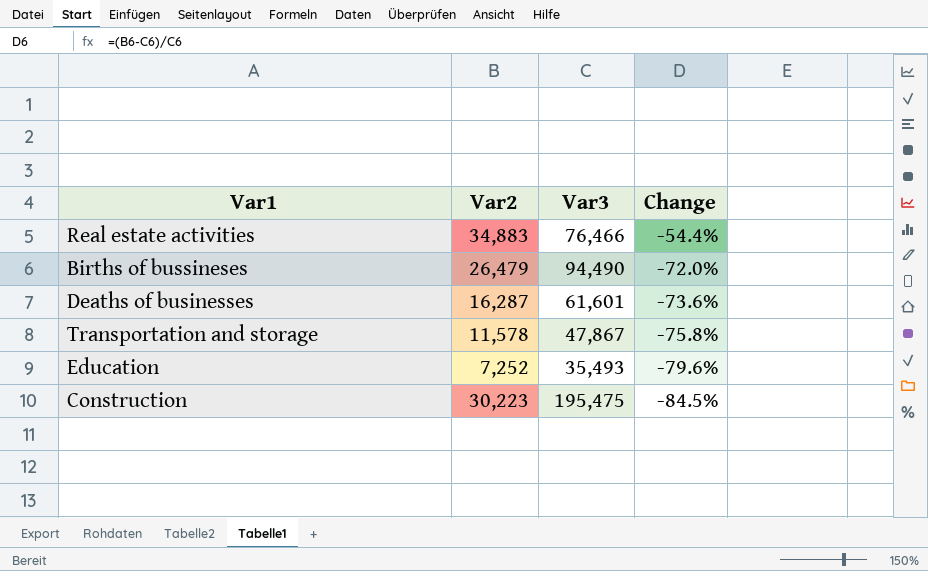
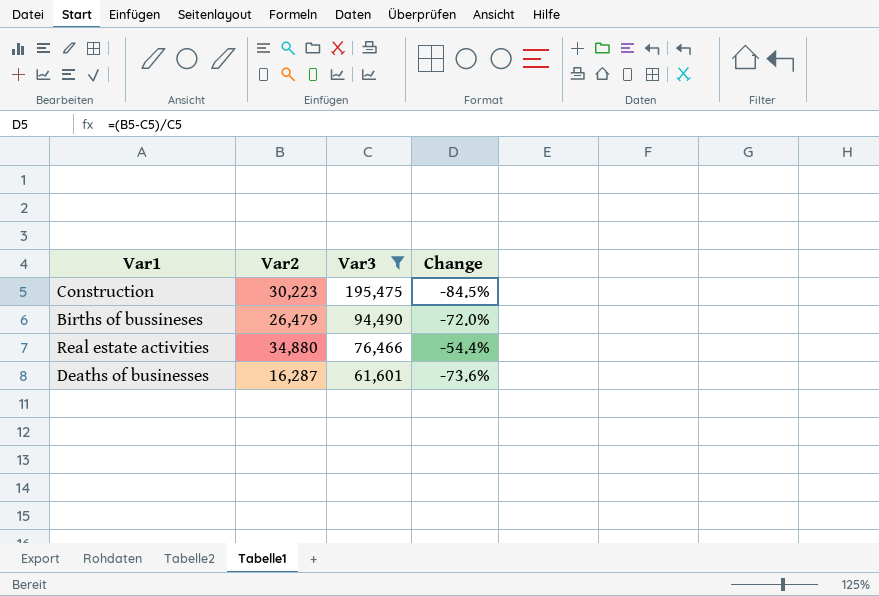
filter: none -> Var3 >= 61,601
row order: Change descending -> Var3 descending
Real estate activities | Var2: 34,883 -> 34,880

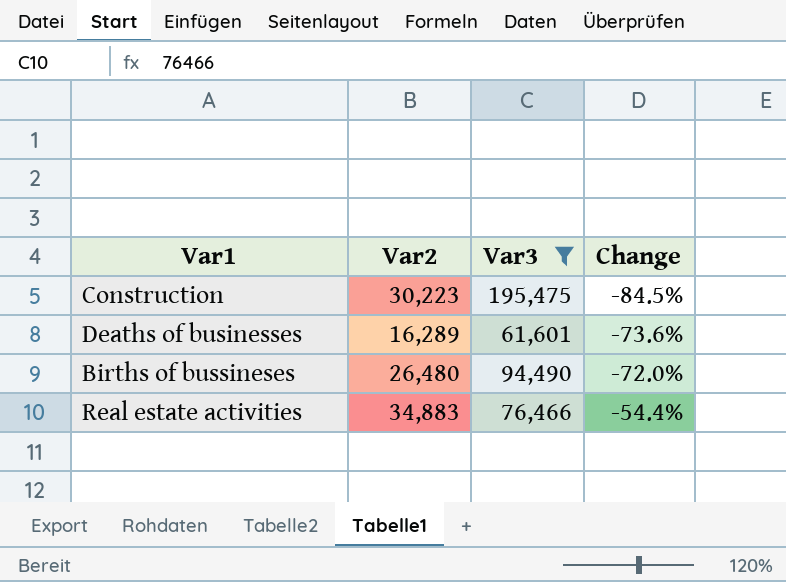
row order: Var3 descending -> Change ascending
Deaths of businesses | Var2: 16,287 -> 16,289
Births of bussineses | Var2: 26,479 -> 26,480
Real estate activities | Var2: 34,880 -> 34,883

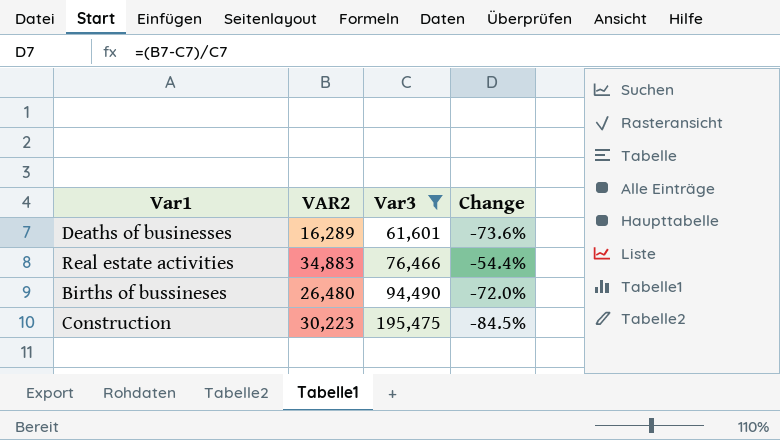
row order: Change ascending -> Var3 ascending
column name: Var2 -> VAR2

